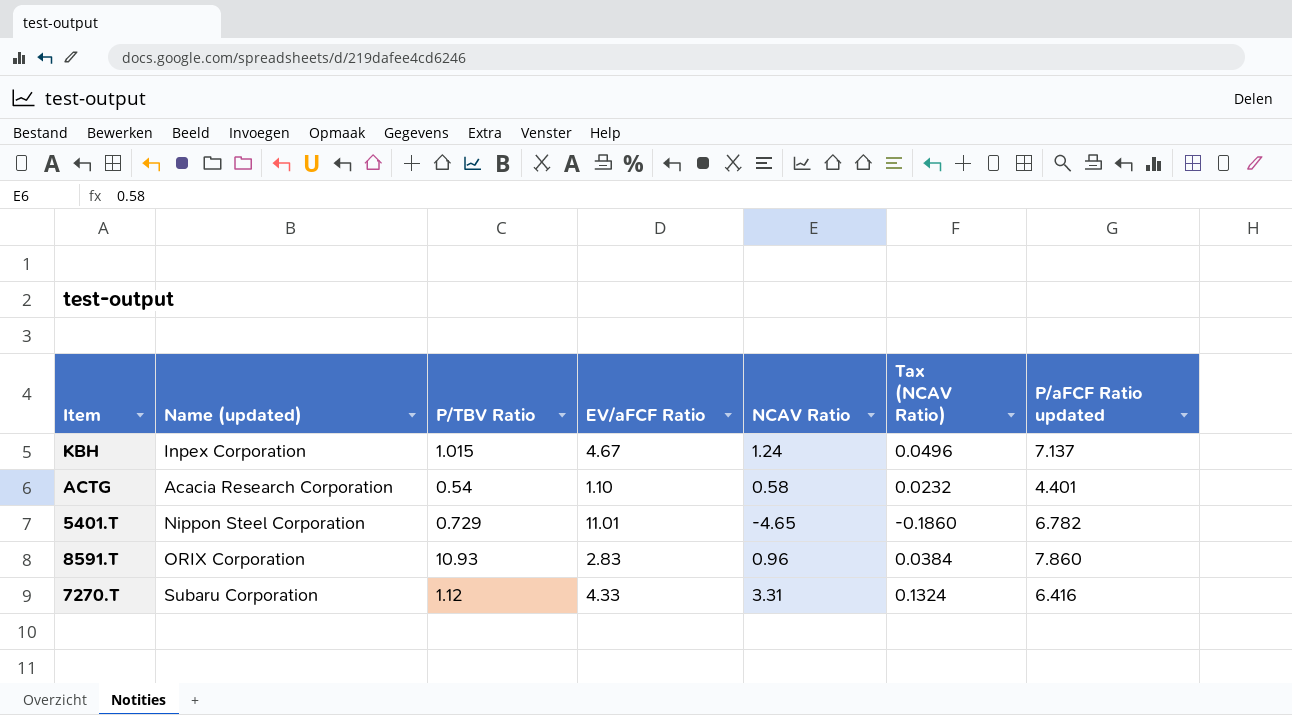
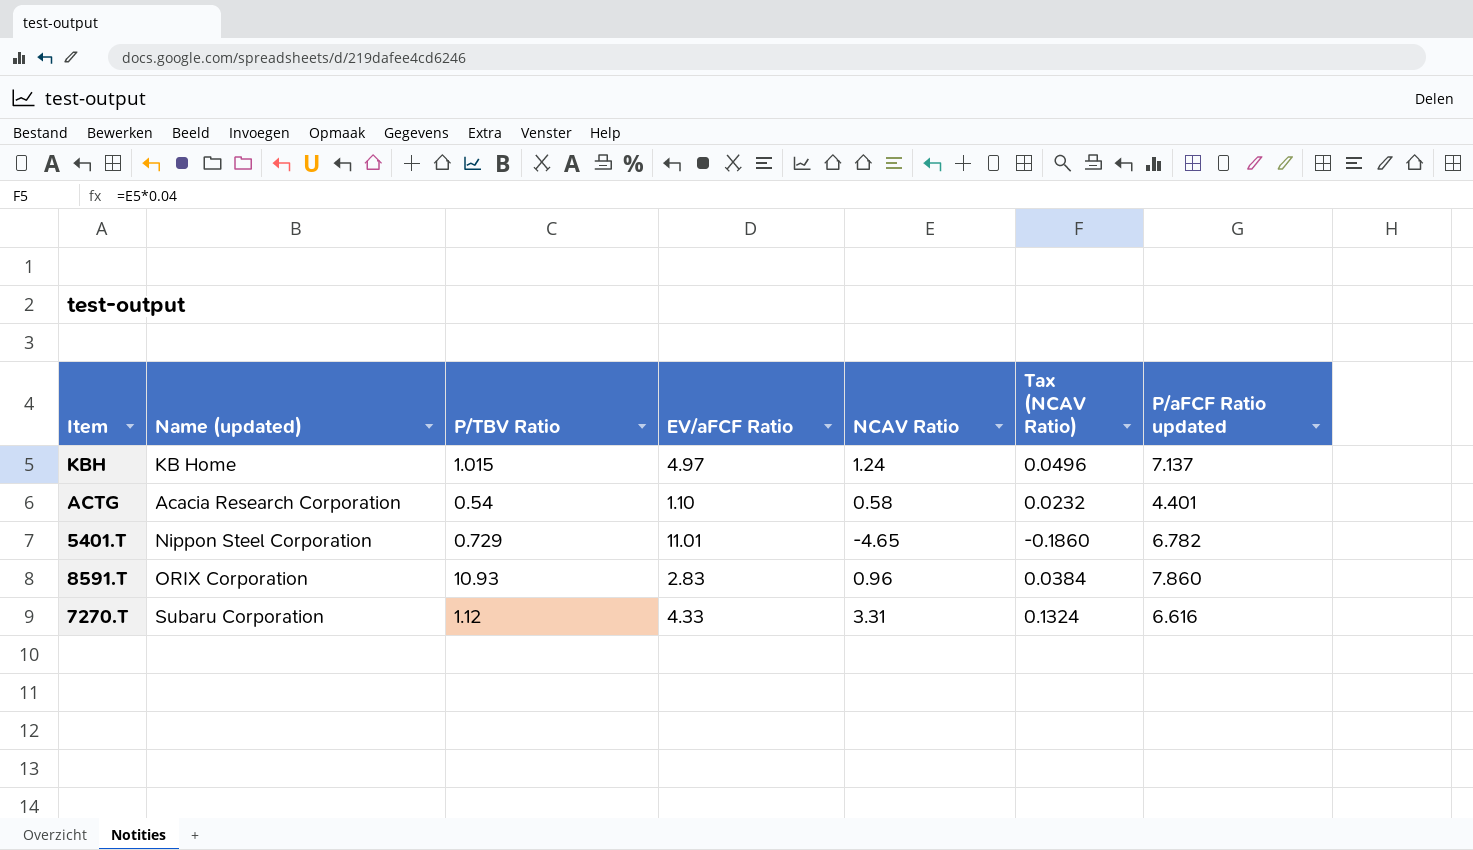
KBH | Name (updated): Inpex Corporation -> KB Home
KBH | EV/aFCF Ratio: 4.67 -> 4.97
7270.T | P/aFCF Ratio updated: 6.416 -> 6.616

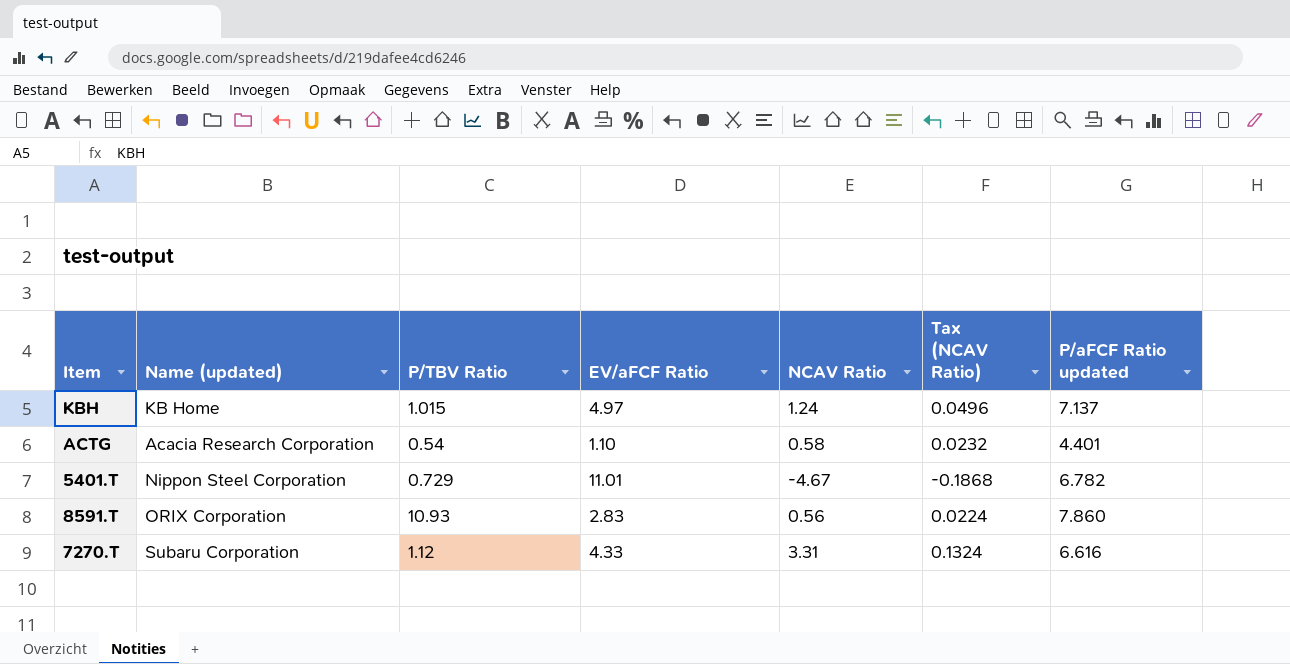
5401.T | NCAV Ratio: -4.65 -> -4.67
5401.T | Tax (NCAV Ratio): -0.1860 -> -0.1868
8591.T | NCAV Ratio: 0.96 -> 0.56
8591.T | Tax (NCAV Ratio): 0.0384 -> 0.0224

